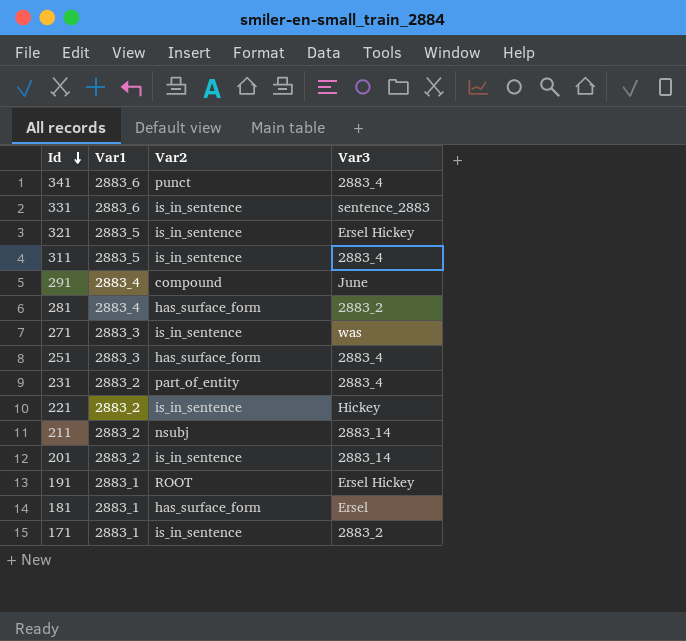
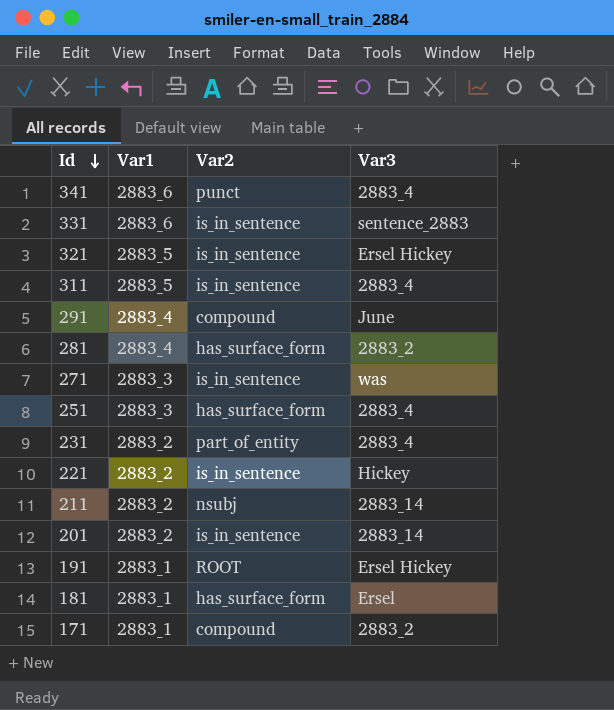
171 | Var2: is_in_sentence -> compound

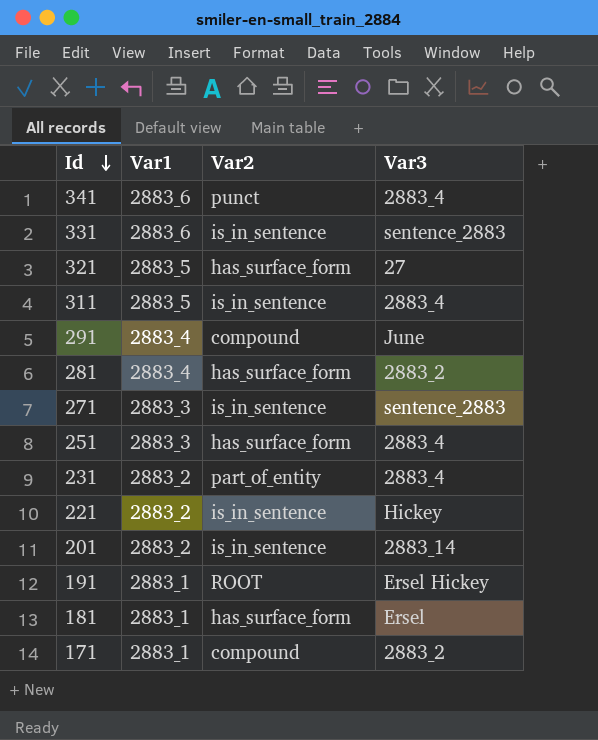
row 211: 2883_2 | nsubj | 2883_14 -> none
321 | Var2: is_in_sentence -> has_surface_form
321 | Var3: Ersel Hickey -> 27
271 | Var3: was -> sentence_2883

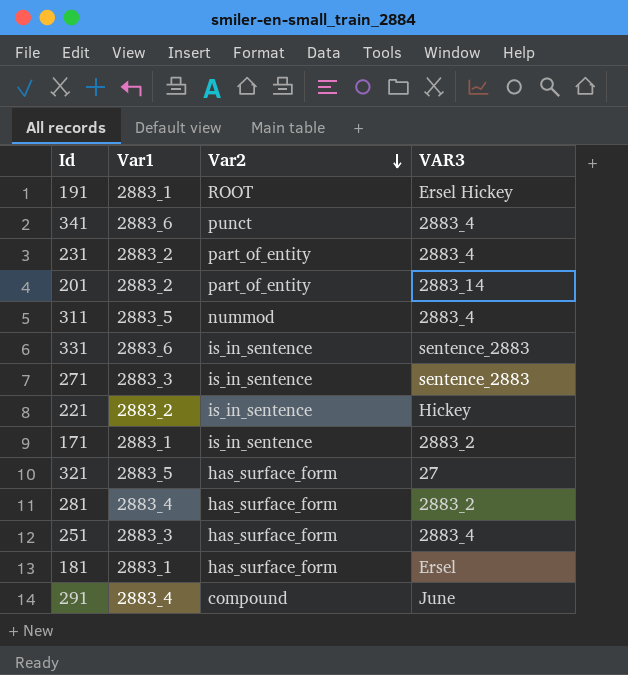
row order: Id descending -> Var2 descending
column name: Var3 -> VAR3
201 | Var2: is_in_sentence -> part_of_entity
311 | Var2: is_in_sentence -> nummod
171 | Var2: compound -> is_in_sentence

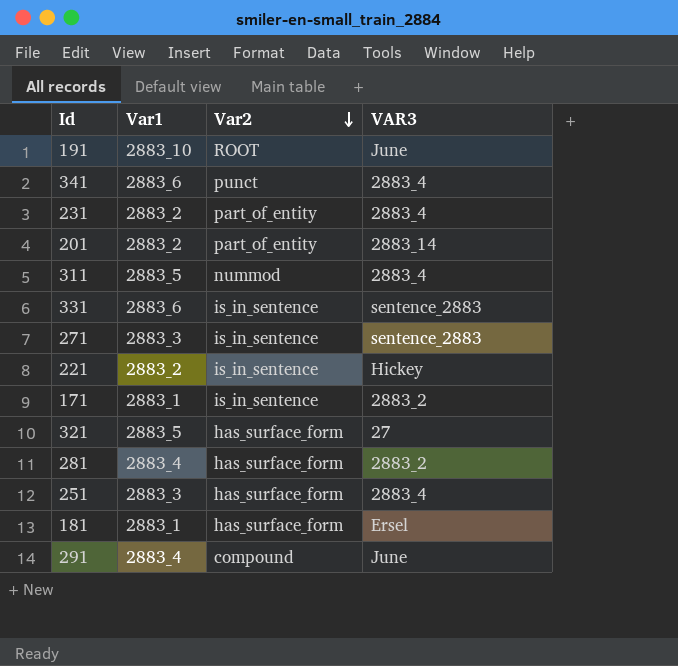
191 | Var1: 2883_1 -> 2883_10
191 | VAR3: Ersel Hickey -> June

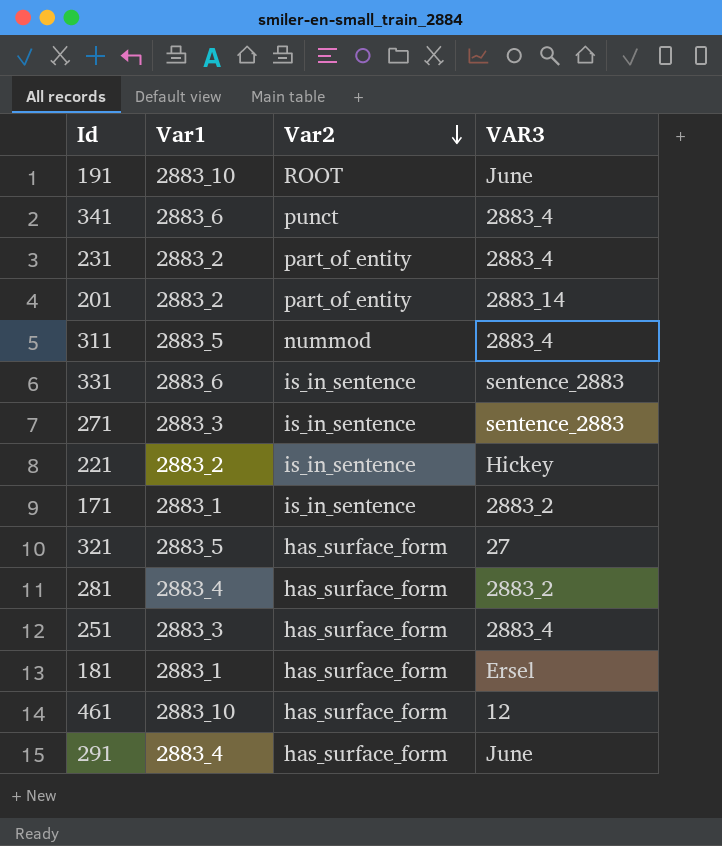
row 461: none -> 2883_10 | has_surface_form | 12
291 | Var2: compound -> has_surface_form

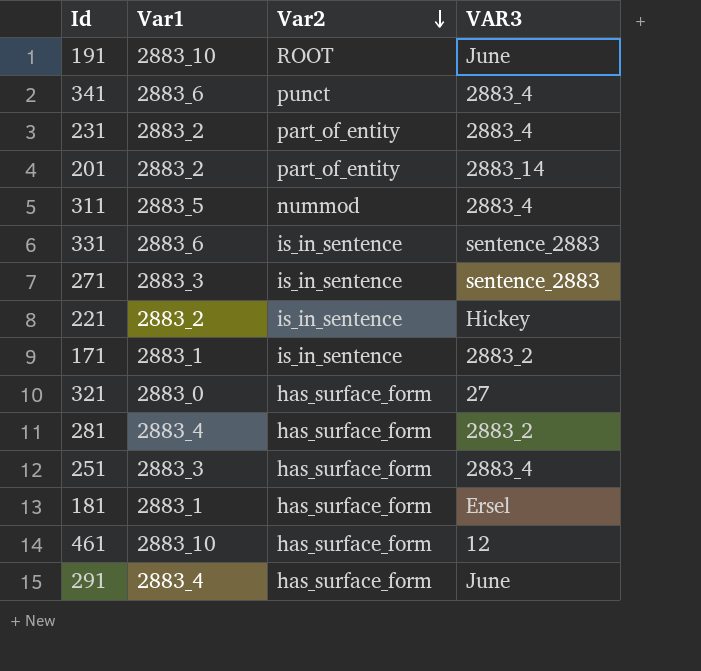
321 | Var1: 2883_5 -> 2883_0

